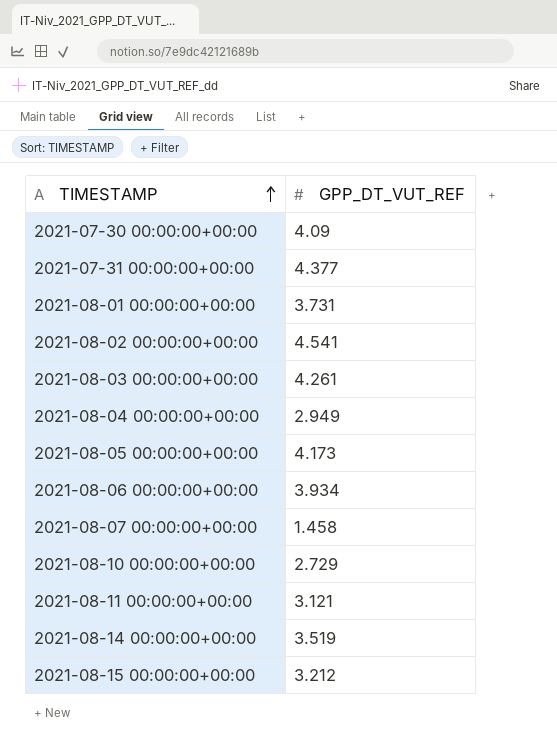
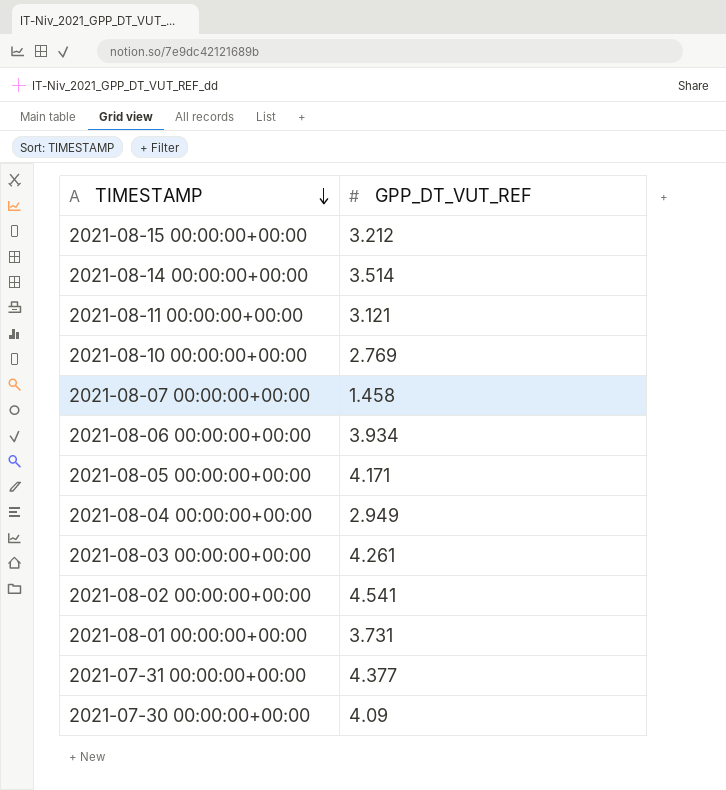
row order: TIMESTAMP ascending -> TIMESTAMP descending
2021-08-14 00:00:00+00:00 | GPP_DT_VUT_REF: 3.519 -> 3.514
2021-08-10 00:00:00+00:00 | GPP_DT_VUT_REF: 2.729 -> 2.769
2021-08-05 00:00:00+00:00 | GPP_DT_VUT_REF: 4.173 -> 4.171

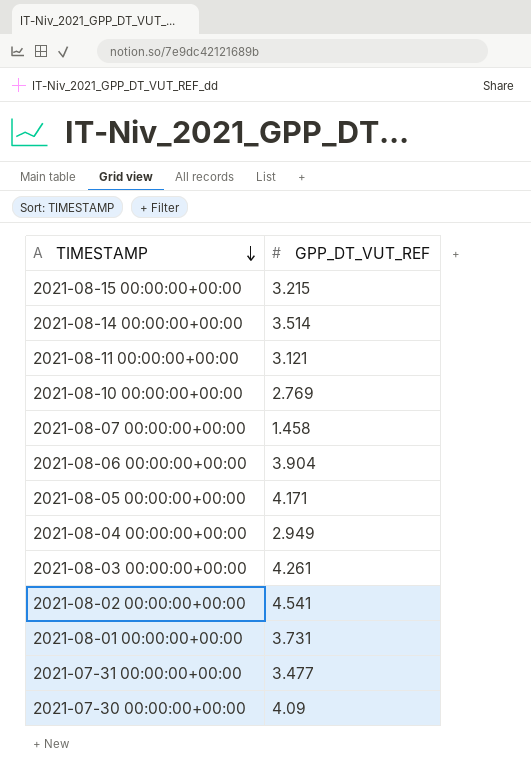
2021-08-15 00:00:00+00:00 | GPP_DT_VUT_REF: 3.212 -> 3.215
2021-08-06 00:00:00+00:00 | GPP_DT_VUT_REF: 3.934 -> 3.904
2021-07-31 00:00:00+00:00 | GPP_DT_VUT_REF: 4.377 -> 3.477

